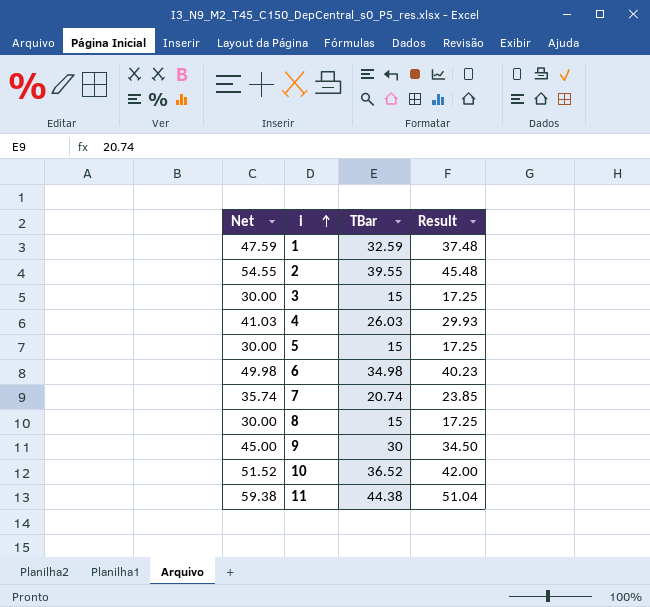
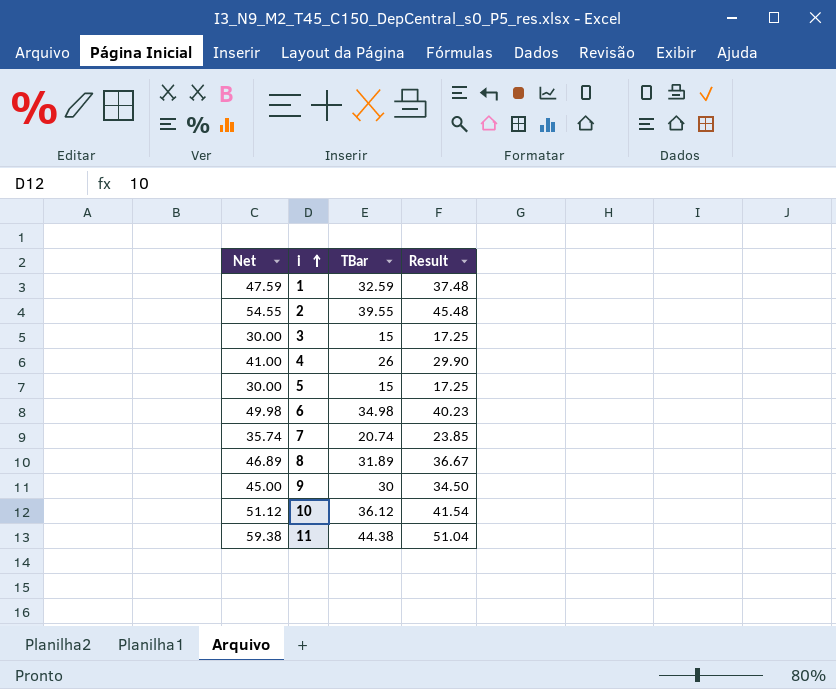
4 | Net: 41.03 -> 41.00
4 | TBar: 26.03 -> 26
4 | Result: 29.93 -> 29.90
8 | Net: 30.00 -> 46.89
8 | TBar: 15 -> 31.89
8 | Result: 17.25 -> 36.67
10 | Net: 51.52 -> 51.12
10 | TBar: 36.52 -> 36.12
10 | Result: 42.00 -> 41.54

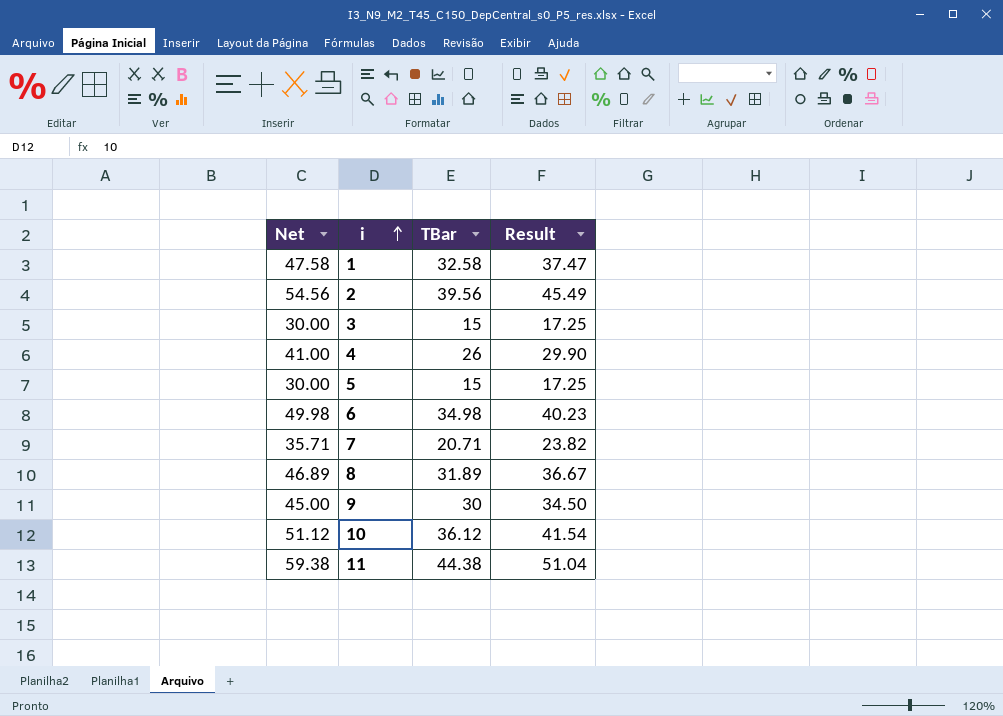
1 | Net: 47.59 -> 47.58
1 | TBar: 32.59 -> 32.58
1 | Result: 37.48 -> 37.47
2 | Net: 54.55 -> 54.56
2 | TBar: 39.55 -> 39.56
2 | Result: 45.48 -> 45.49
7 | Net: 35.74 -> 35.71
7 | TBar: 20.74 -> 20.71
7 | Result: 23.85 -> 23.82

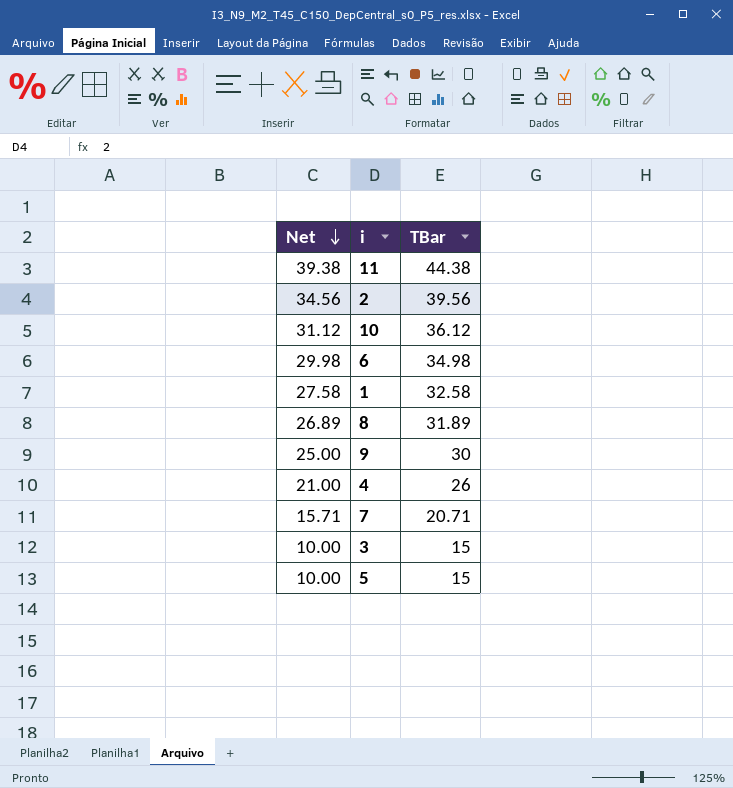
row order: i ascending -> Net descending
column Result | formula: [TBar] * 1.15 -> none
column Net | formula: [TBar] + 15 -> [TBar] - 5

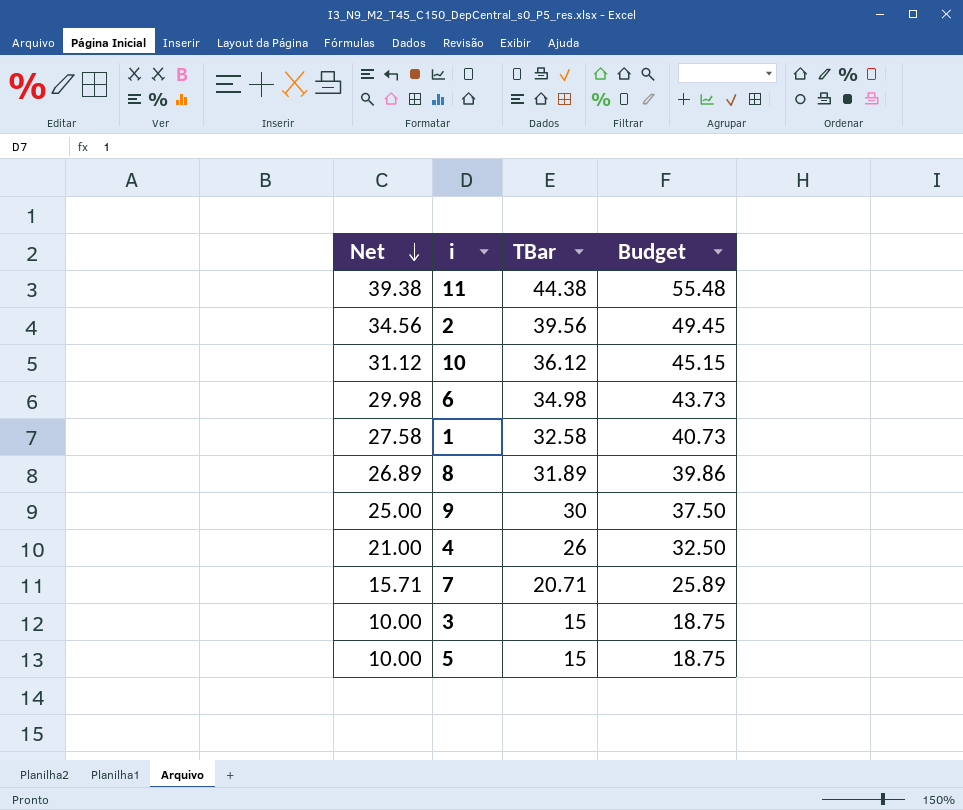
column Budget | formula: none -> [TBar] * 1.25

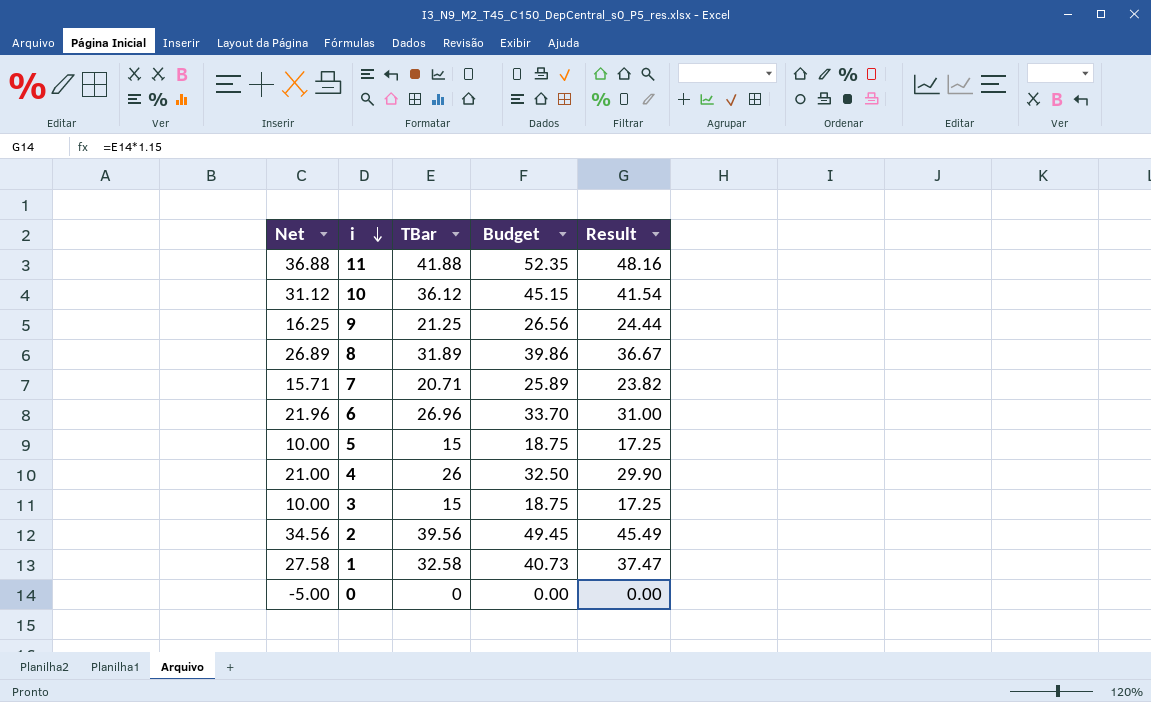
row order: Net descending -> i descending
column Result | formula: none -> [TBar] * 1.15
11 | Net: 39.38 -> 36.88
11 | TBar: 44.38 -> 41.88
11 | Budget: 55.48 -> 52.35
9 | Net: 25.00 -> 16.25
9 | TBar: 30 -> 21.25
9 | Budget: 37.50 -> 26.56
6 | Net: 29.98 -> 21.96
6 | TBar: 34.98 -> 26.96
6 | Budget: 43.73 -> 33.70
row 0: none -> -5.00 | 0 | 0.00 | 0.00

